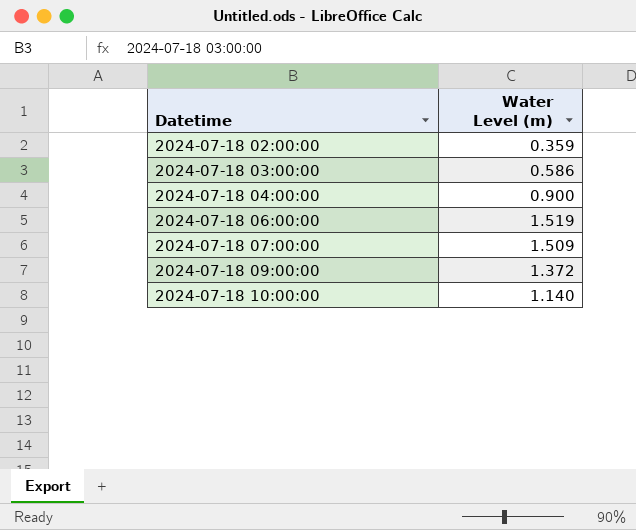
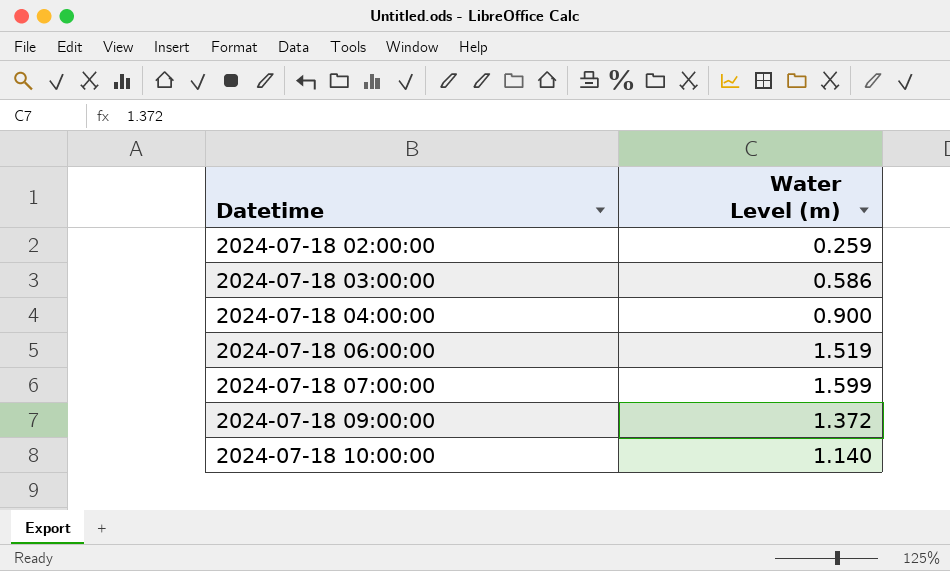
2024-07-18 02:00:00 | Water Level (m): 0.359 -> 0.259
2024-07-18 07:00:00 | Water Level (m): 1.509 -> 1.599

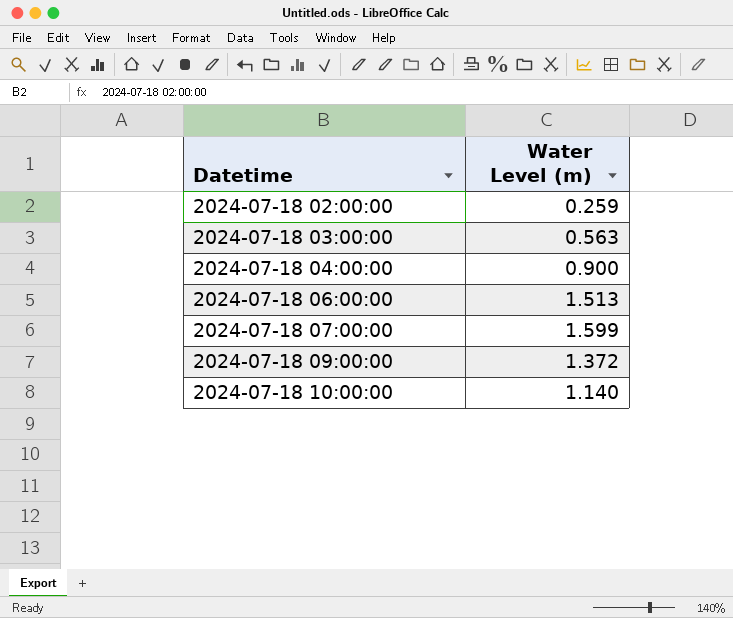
2024-07-18 03:00:00 | Water Level (m): 0.586 -> 0.563
2024-07-18 06:00:00 | Water Level (m): 1.519 -> 1.513

